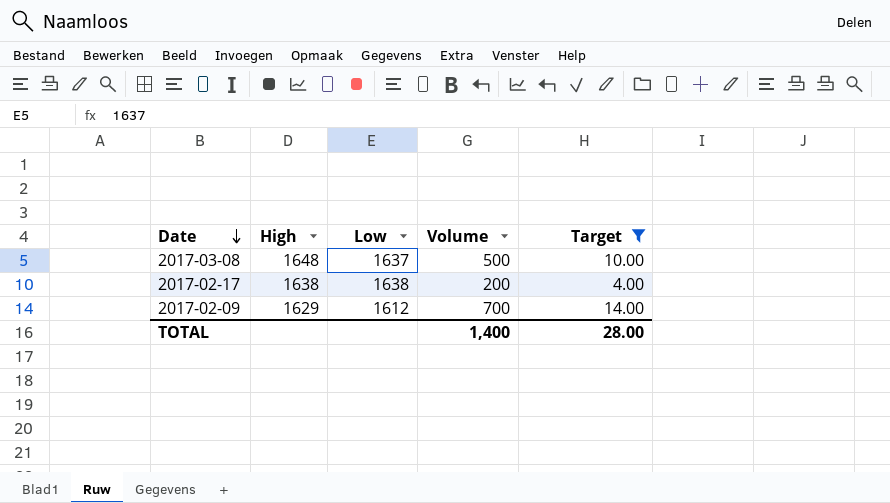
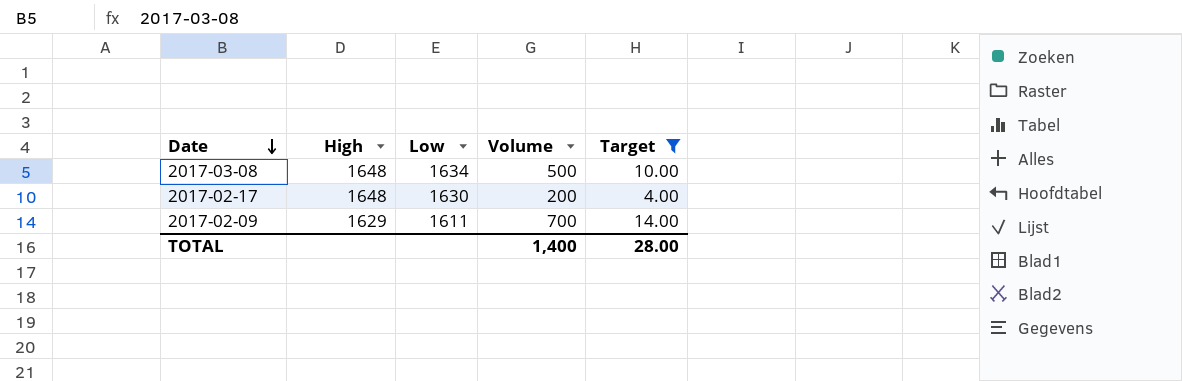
2017-03-08 | Low: 1637 -> 1634
2017-02-17 | High: 1638 -> 1648
2017-02-17 | Low: 1638 -> 1630
2017-02-09 | Low: 1612 -> 1611

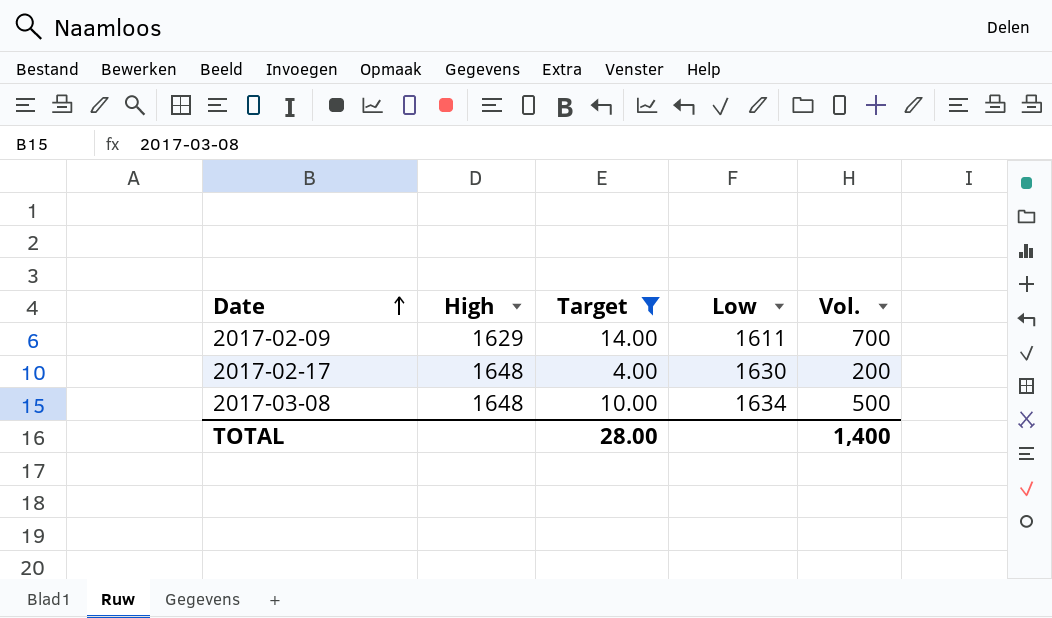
row order: Date descending -> Date ascending
column Target | position: 5 -> 3
column name: Volume -> Vol.

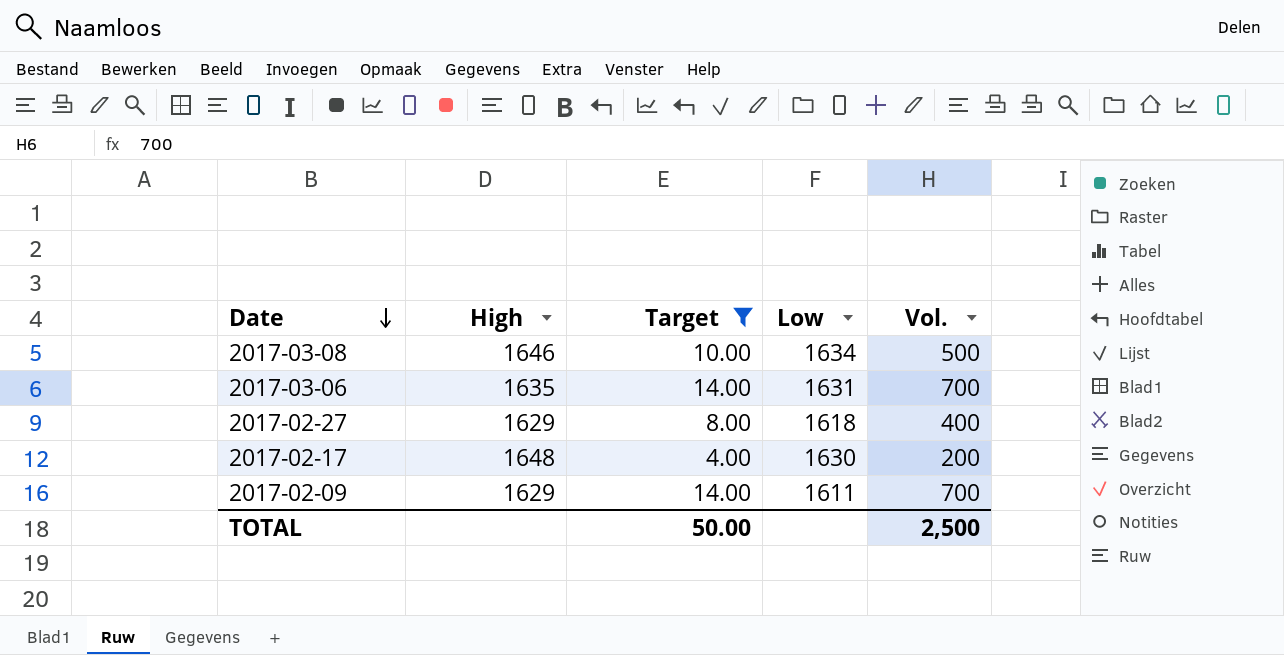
row order: Date ascending -> Date descending
2017-03-08 | High: 1648 -> 1646
row 2017-03-06: none -> 1635 | 14.00 | 1631 | 700
row 2017-02-27: none -> 1629 | 8.00 | 1618 | 400
TOTAL | Target: 28.00 -> 50.00
TOTAL | Vol.: 1,400 -> 2,500

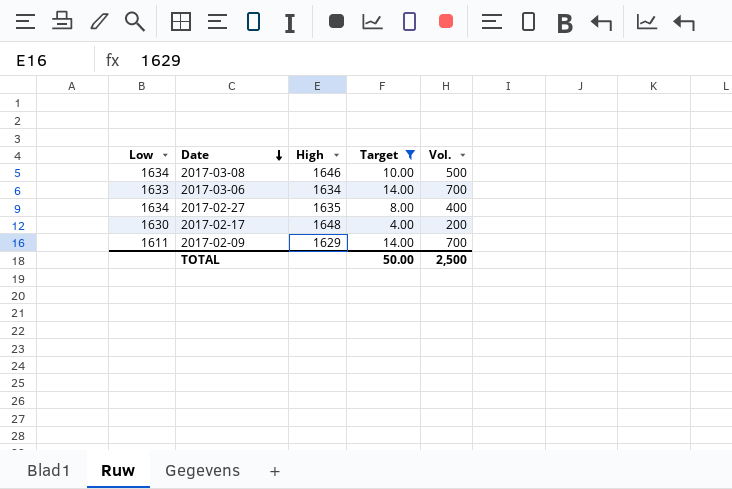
column Low | position: 4 -> 1
2017-03-06 | Low: 1631 -> 1633
2017-03-06 | High: 1635 -> 1634
2017-02-27 | Low: 1618 -> 1634
2017-02-27 | High: 1629 -> 1635

